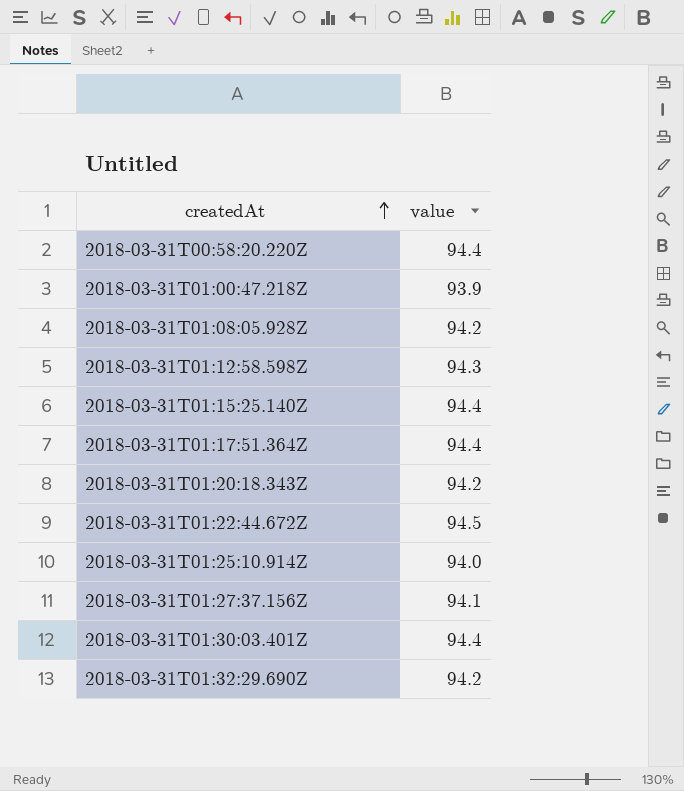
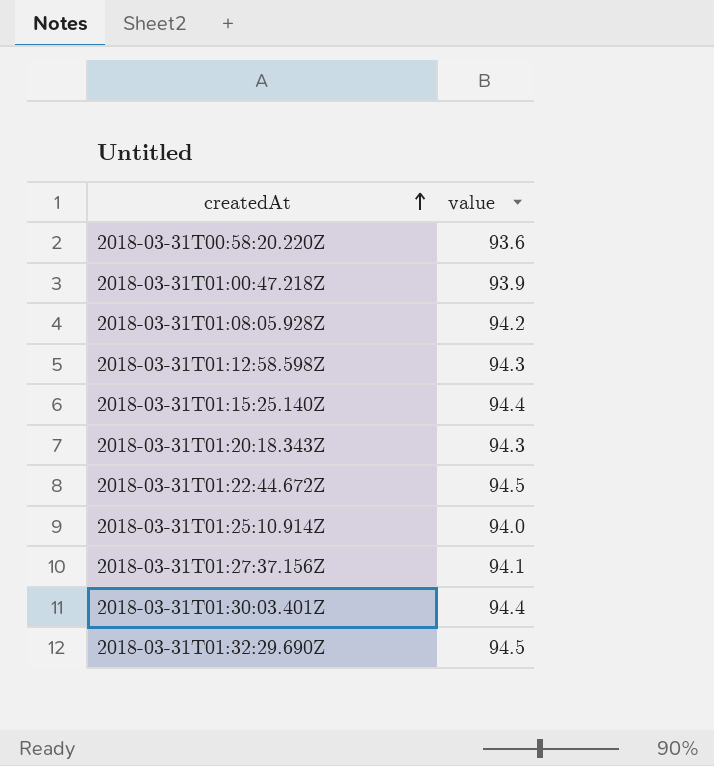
row 2018-03-31T01:17:51.364Z: 94.4 -> none
2018-03-31T00:58:20.220Z | value: 94.4 -> 93.6
2018-03-31T01:20:18.343Z | value: 94.2 -> 94.3
2018-03-31T01:32:29.690Z | value: 94.2 -> 94.5

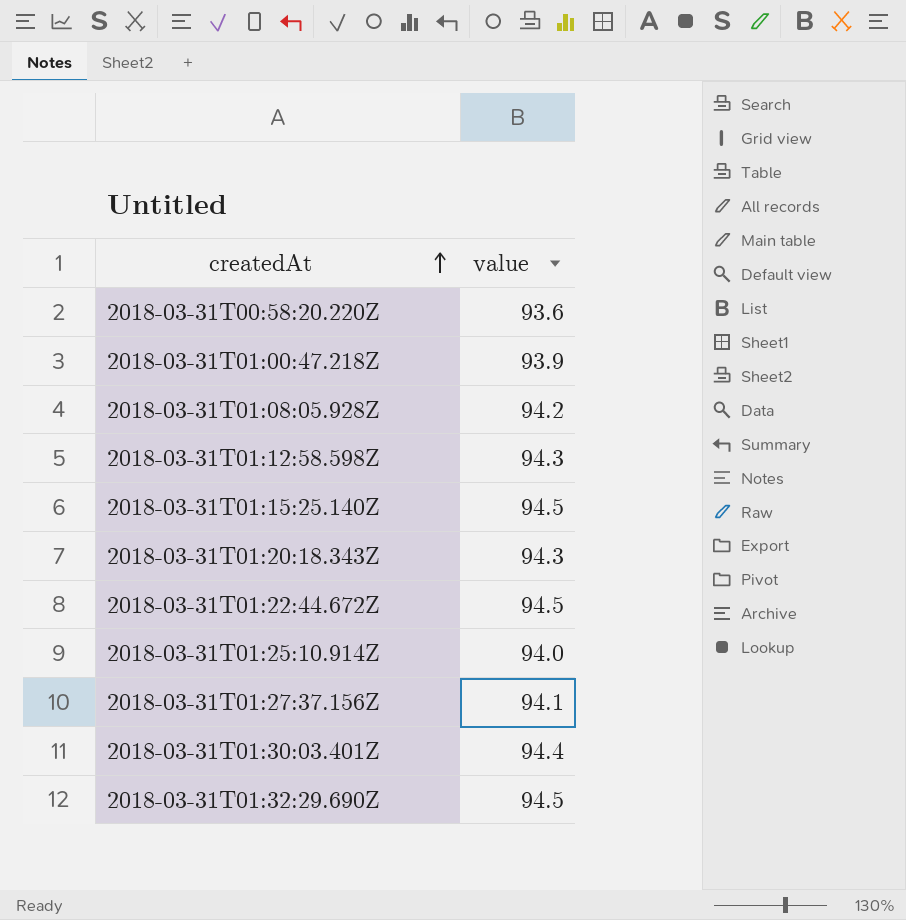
2018-03-31T01:15:25.140Z | value: 94.4 -> 94.5

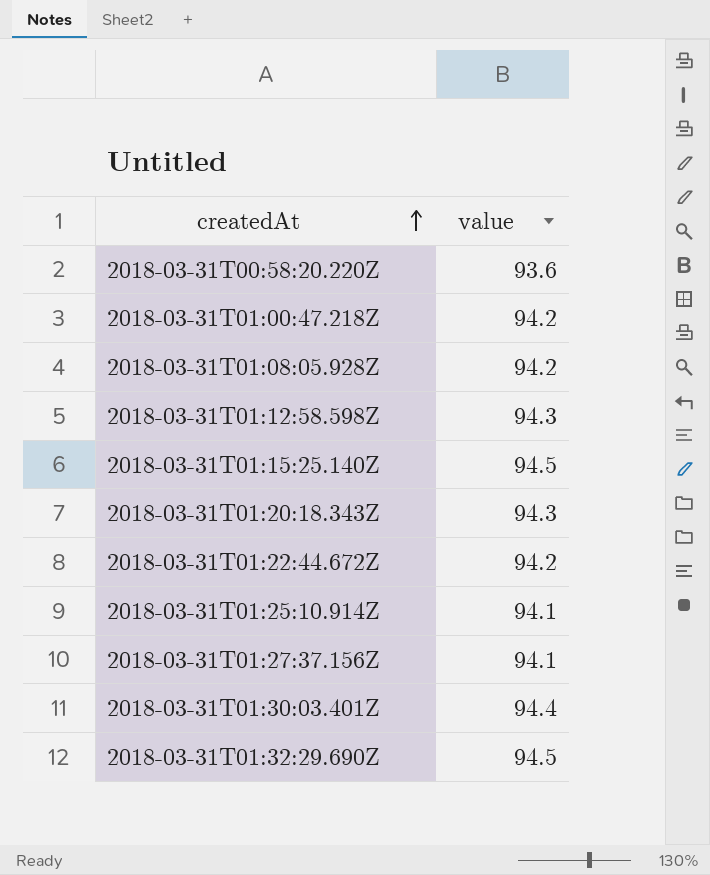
2018-03-31T01:00:47.218Z | value: 93.9 -> 94.2
2018-03-31T01:22:44.672Z | value: 94.5 -> 94.2
2018-03-31T01:25:10.914Z | value: 94.0 -> 94.1

